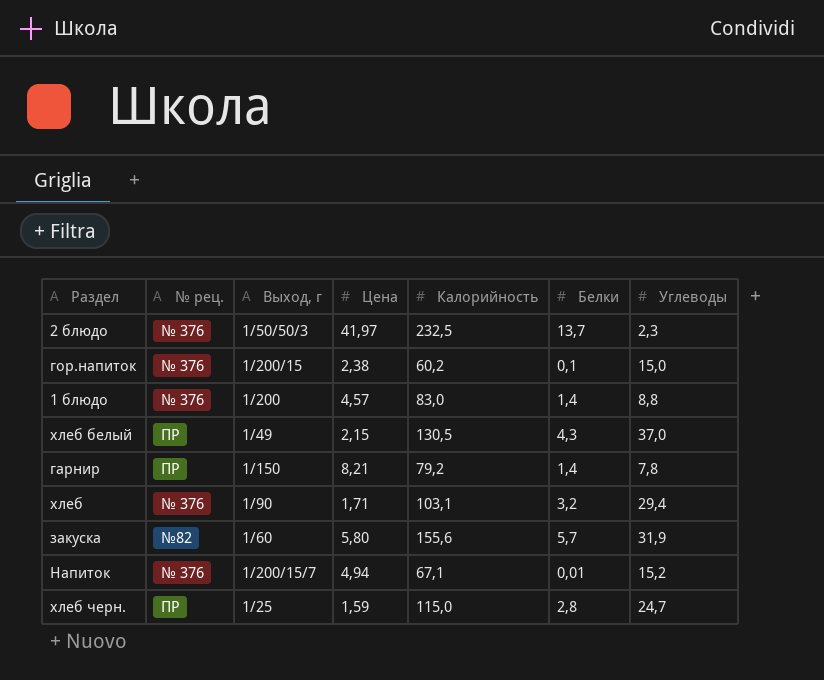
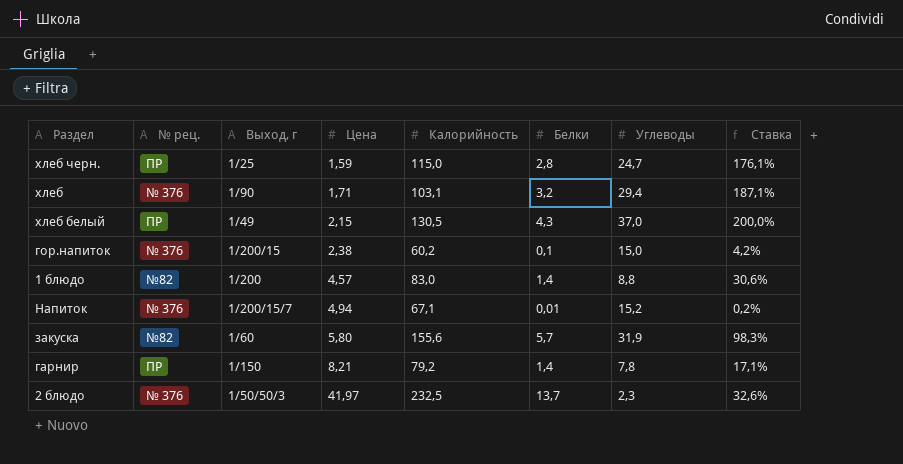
row order: none -> Цена ascending
column Ставка | formula: none -> [Белки] / [Цена]
1 блюдо | № рец.: № 376 -> №82

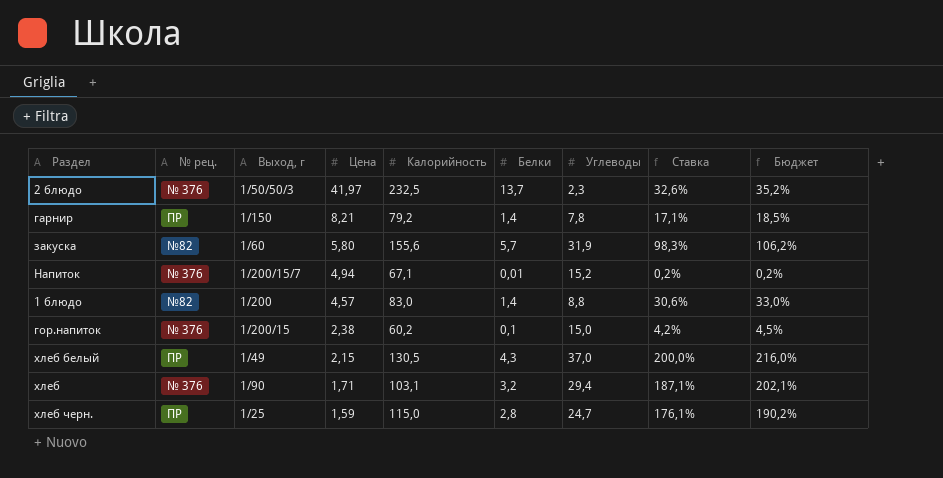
row order: Цена ascending -> Цена descending
column Бюджет | formula: none -> [Ставка] * 1,08

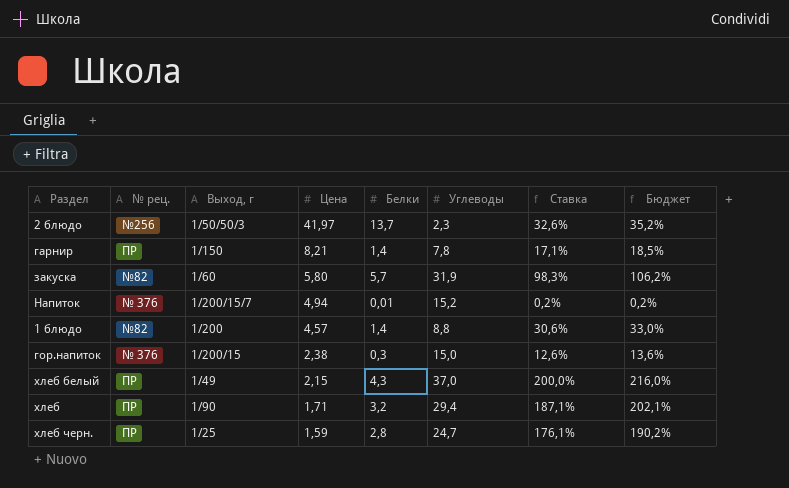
column Калорийность | position: 5 -> none
2 блюдо | № рец.: № 376 -> №256
гор.напиток | Белки: 0,1 -> 0,3
гор.напиток | Ставка: 4,2% -> 12,6%
гор.напиток | Бюджет: 4,5% -> 13,6%
хлеб | № рец.: № 376 -> ПР

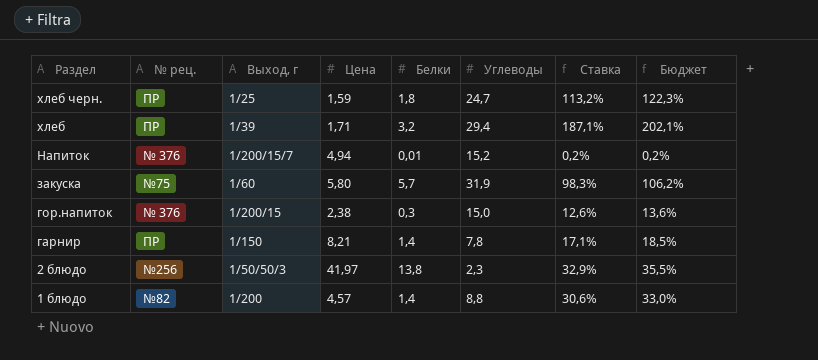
row order: Цена descending -> Раздел descending
row хлеб белый: ПР | 1/49 | 2,15 | 4,3 | 37,0 | 200,0% | 216,0% -> none
хлеб черн. | Белки: 2,8 -> 1,8
хлеб черн. | Ставка: 176,1% -> 113,2%
хлеб черн. | Бюджет: 190,2% -> 122,3%
хлеб | Выход, г: 1/90 -> 1/39
закуска | № рец.: №82 -> №75
2 блюдо | Белки: 13,7 -> 13,8
2 блюдо | Ставка: 32,6% -> 32,9%
2 блюдо | Бюджет: 35,2% -> 35,5%

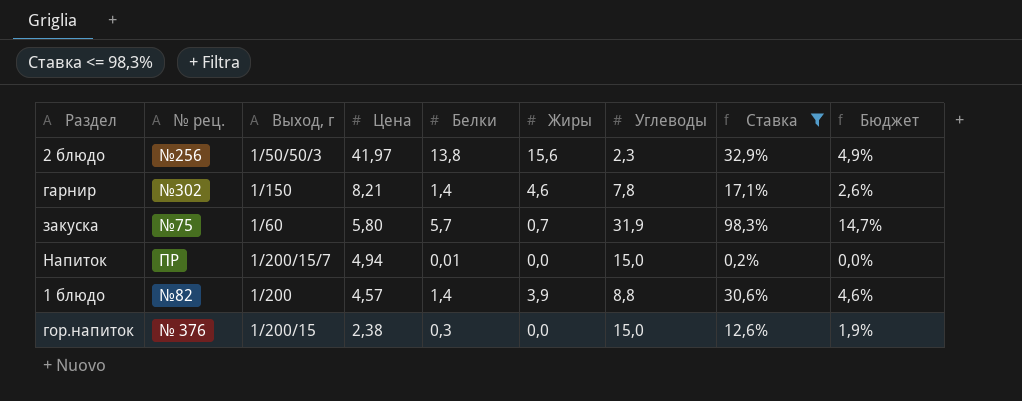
filter: none -> Ставка <= 98,3%
row order: Раздел descending -> Цена descending
column Жиры | position: none -> 6
column Бюджет | formula: [Ставка] * 1,08 -> [Ставка] * 0,15
гарнир | № рец.: ПР -> №302
Напиток | № рец.: № 376 -> ПР
Напиток | Углеводы: 15,2 -> 15,0

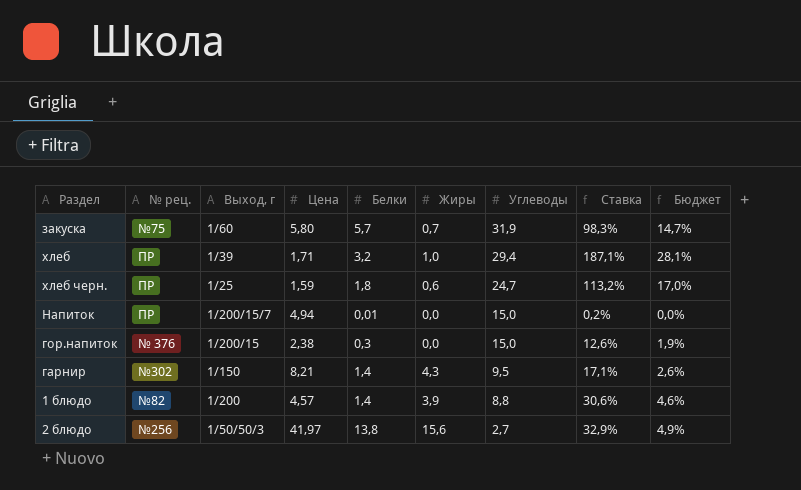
filter: Ставка <= 98,3% -> none
row order: Цена descending -> Углеводы descending
гарнир | Жиры: 4,6 -> 4,3
гарнир | Углеводы: 7,8 -> 9,5
2 блюдо | Углеводы: 2,3 -> 2,7

